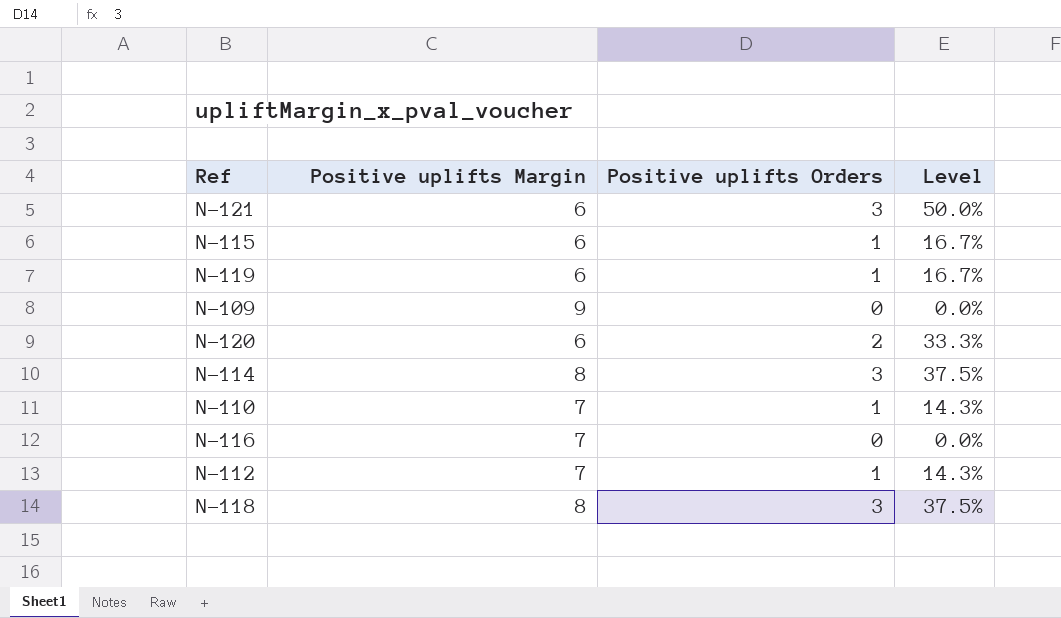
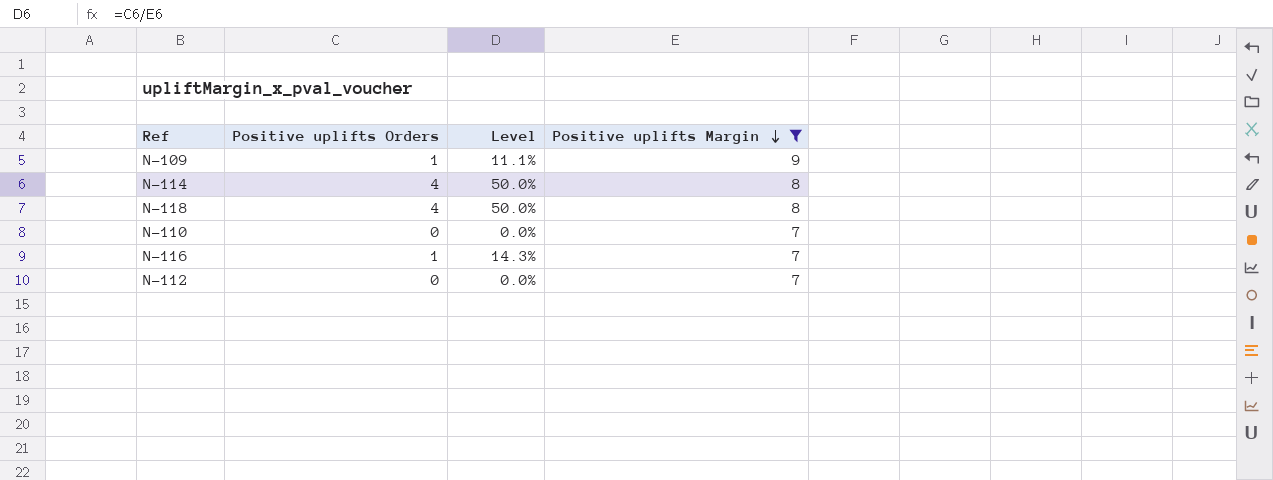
filter: none -> Positive uplifts Margin != 6
row order: none -> Positive uplifts Margin descending
column Positive uplifts Margin | position: 2 -> 4
N-109 | Positive uplifts Orders: 0 -> 1
N-109 | Level: 0.0% -> 11.1%
N-114 | Positive uplifts Orders: 3 -> 4
N-114 | Level: 37.5% -> 50.0%
N-118 | Positive uplifts Orders: 3 -> 4
N-118 | Level: 37.5% -> 50.0%
N-110 | Positive uplifts Orders: 1 -> 0
N-110 | Level: 14.3% -> 0.0%
N-116 | Positive uplifts Orders: 0 -> 1
N-116 | Level: 0.0% -> 14.3%
N-112 | Positive uplifts Orders: 1 -> 0
N-112 | Level: 14.3% -> 0.0%

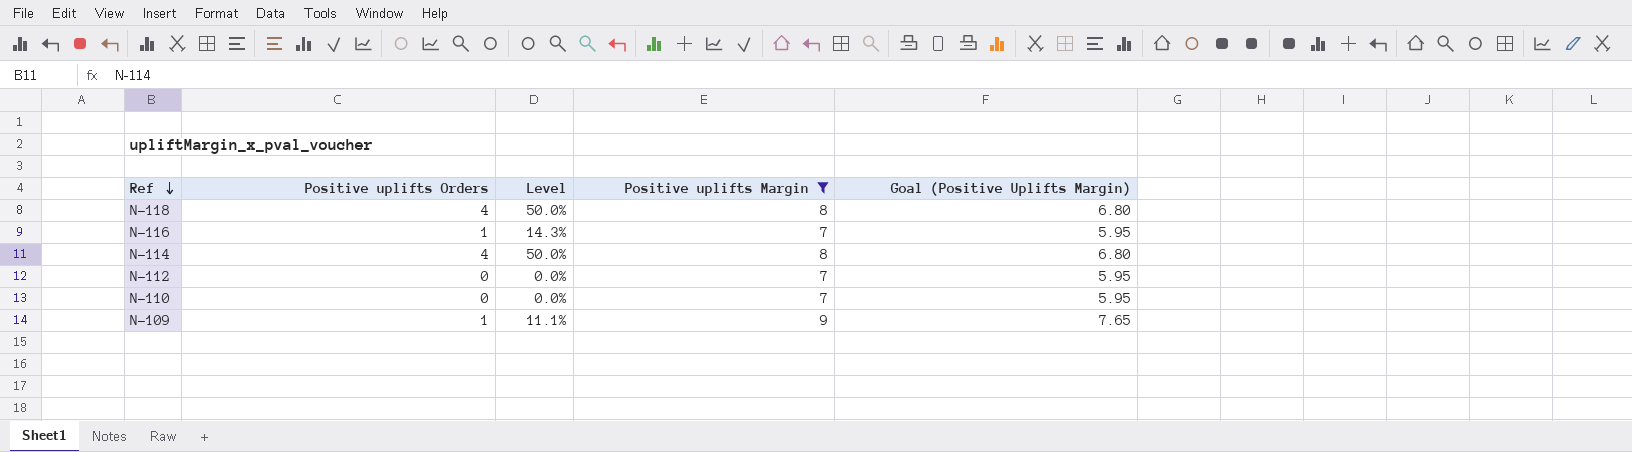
row order: Positive uplifts Margin descending -> Ref descending
column Goal (Positive Uplifts Margin) | formula: none -> [Positive uplifts Margin] * 0.85

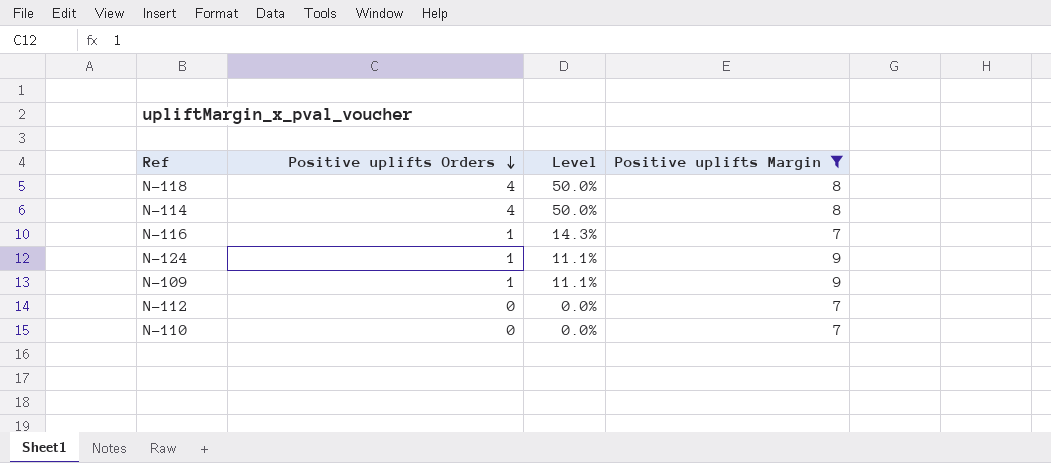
row order: Ref descending -> Positive uplifts Orders descending
column Goal (Positive Uplifts Margin) | formula: [Positive uplifts Margin] * 0.85 -> none
row N-124: none -> 1 | 11.1% | 9

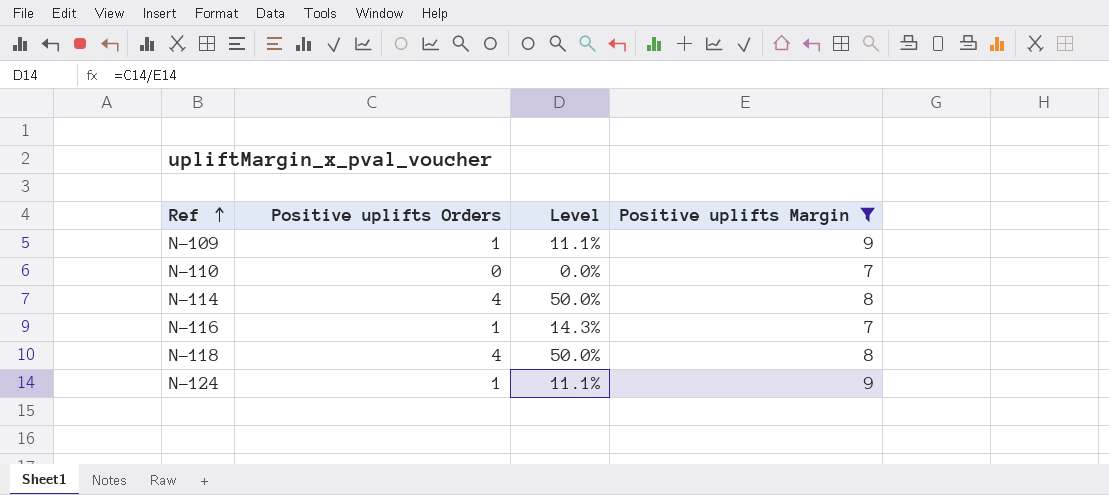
row order: Positive uplifts Orders descending -> Ref ascending
row N-112: 0 | 0.0% | 7 -> none

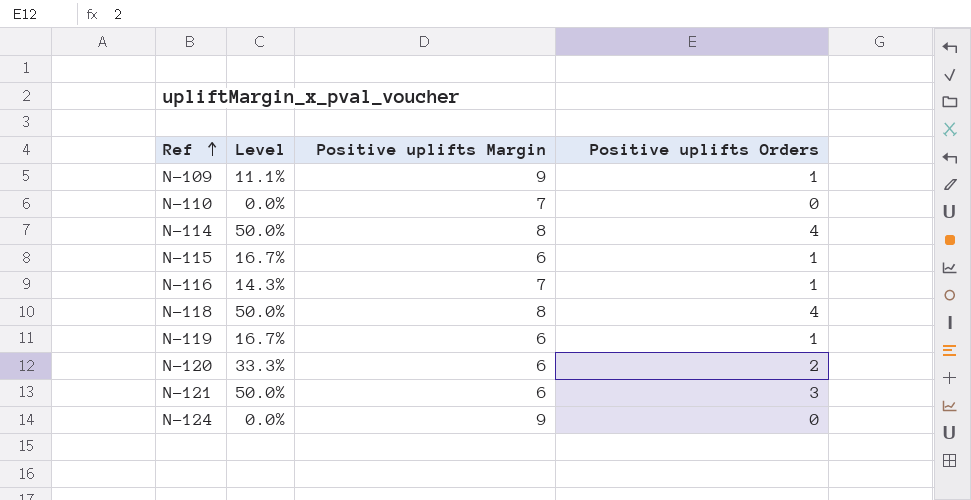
filter: Positive uplifts Margin != 6 -> none
column Positive uplifts Orders | position: 2 -> 4
N-124 | Level: 11.1% -> 0.0%
N-124 | Positive uplifts Orders: 1 -> 0

